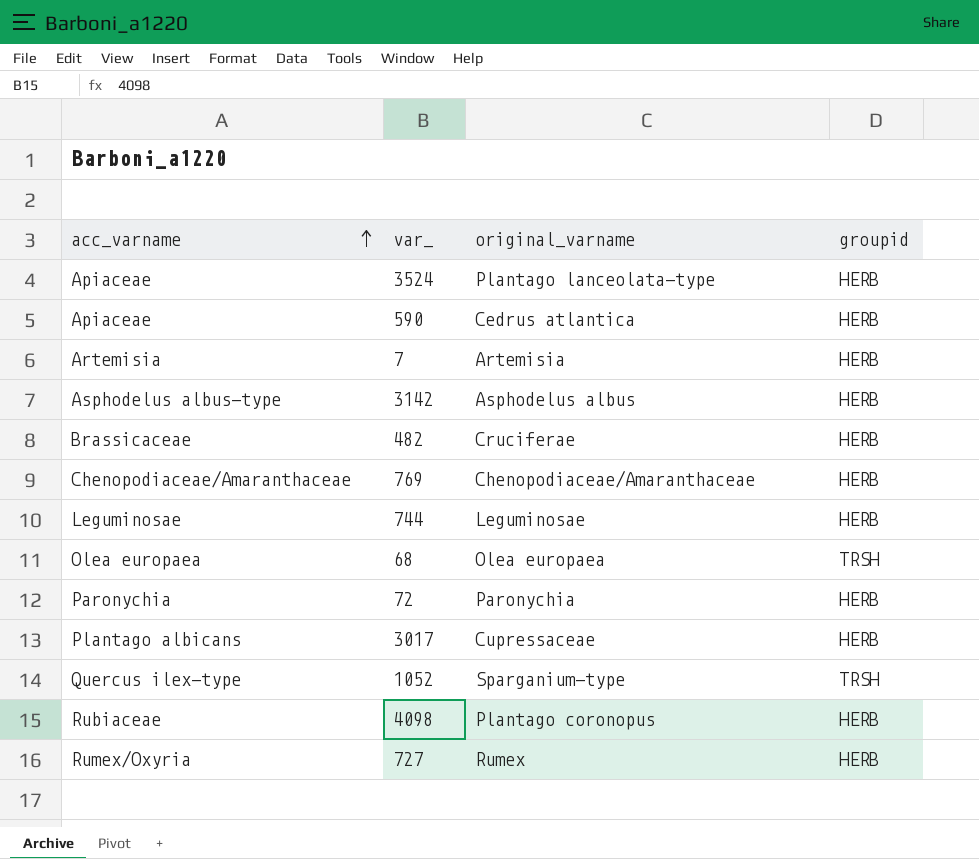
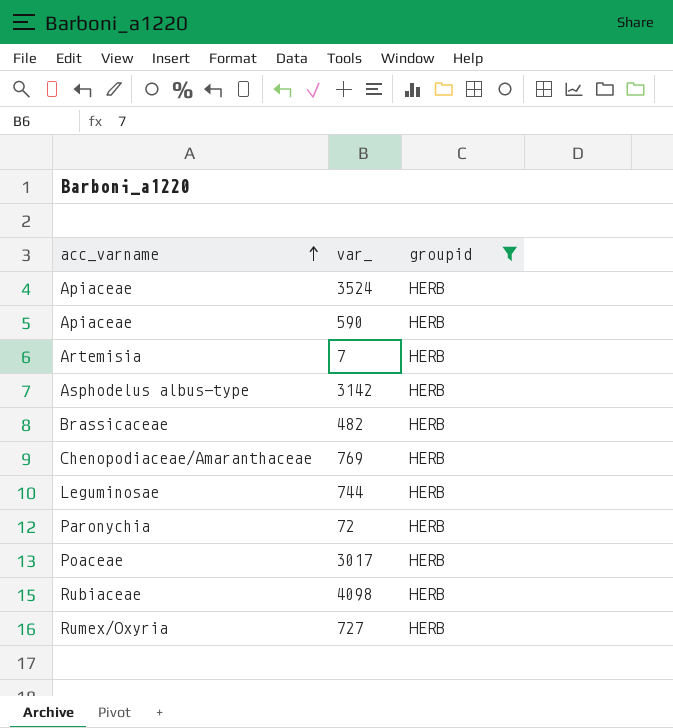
filter: none -> groupid = HERB
column original_varname | position: 3 -> none
3017 | acc_varname: Plantago albicans -> Poaceae

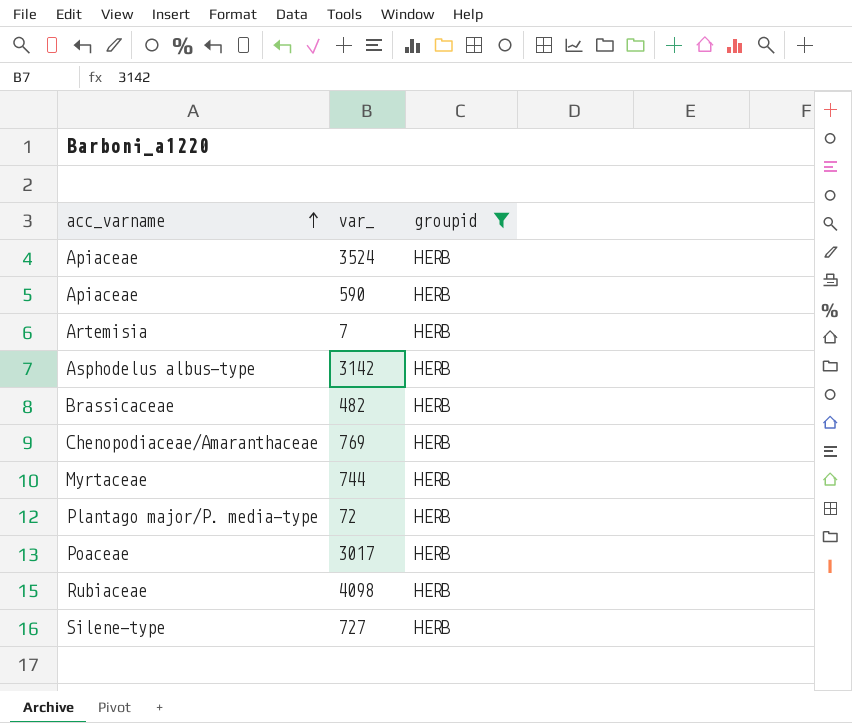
744 | acc_varname: Leguminosae -> Myrtaceae
72 | acc_varname: Paronychia -> Plantago major/P. media-type
727 | acc_varname: Rumex/Oxyria -> Silene-type

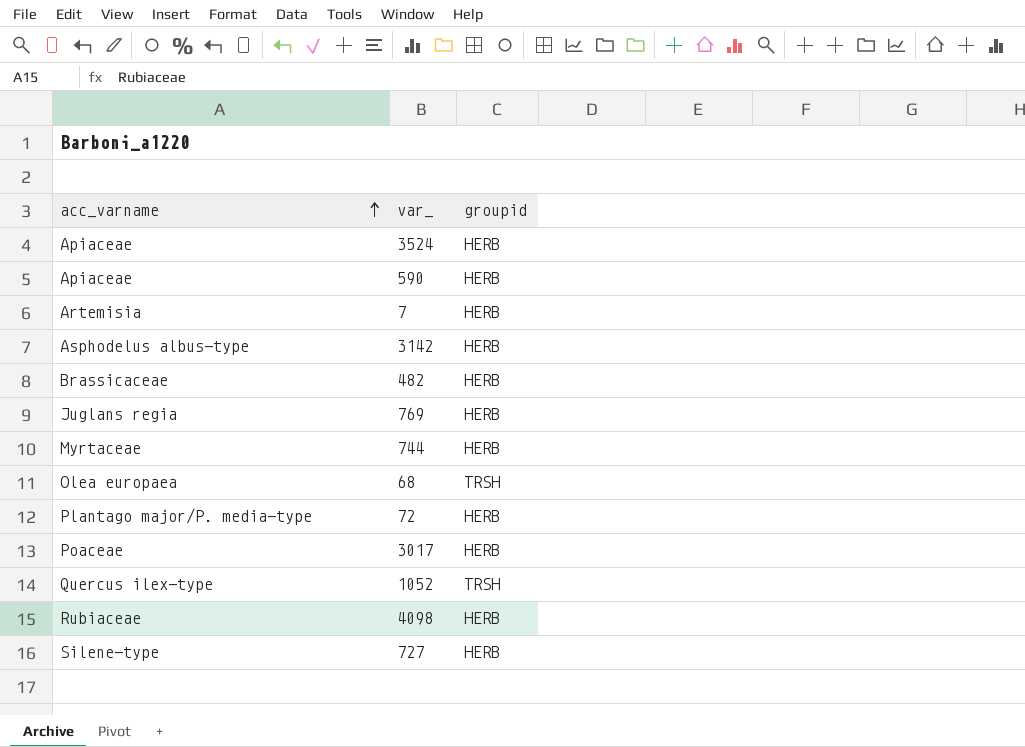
filter: groupid = HERB -> none
769 | acc_varname: Chenopodiaceae/Amaranthaceae -> Juglans regia

